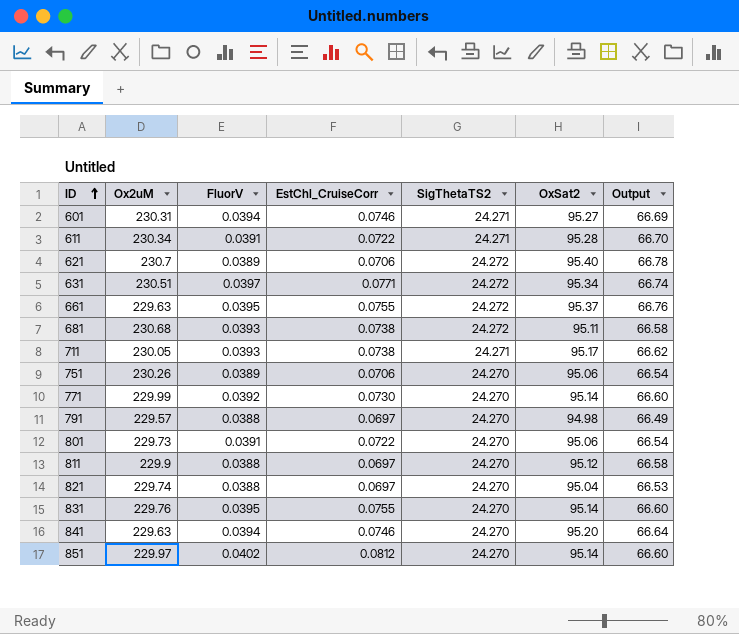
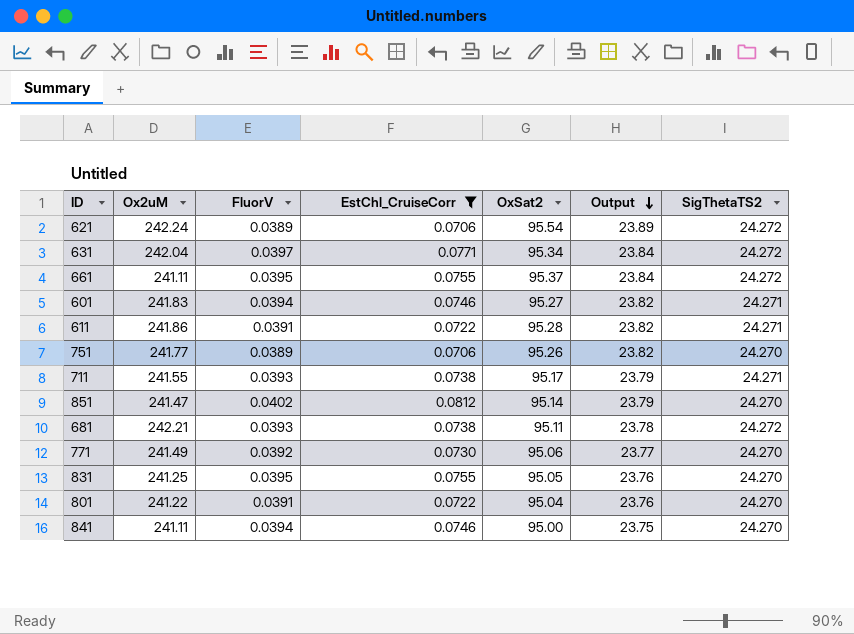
filter: none -> EstChl_CruiseCorr != 0.0697
row order: ID ascending -> Output descending
column Output | formula: [OxSat2] * 0.7 -> [OxSat2] * 0.25
column SigThetaTS2 | position: 5 -> 7
621 | Ox2uM: 230.7 -> 242.24
621 | OxSat2: 95.40 -> 95.54
631 | Ox2uM: 230.51 -> 242.04
661 | Ox2uM: 229.63 -> 241.11
601 | Ox2uM: 230.31 -> 241.83
611 | Ox2uM: 230.34 -> 241.86
751 | Ox2uM: 230.26 -> 241.77
751 | OxSat2: 95.06 -> 95.26
711 | Ox2uM: 230.05 -> 241.55
851 | Ox2uM: 229.97 -> 241.47
681 | Ox2uM: 230.68 -> 242.21
771 | Ox2uM: 229.99 -> 241.49
771 | OxSat2: 95.14 -> 95.06
831 | Ox2uM: 229.76 -> 241.25
831 | OxSat2: 95.14 -> 95.05
801 | Ox2uM: 229.73 -> 241.22
801 | OxSat2: 95.06 -> 95.04
841 | Ox2uM: 229.63 -> 241.11
841 | OxSat2: 95.20 -> 95.00

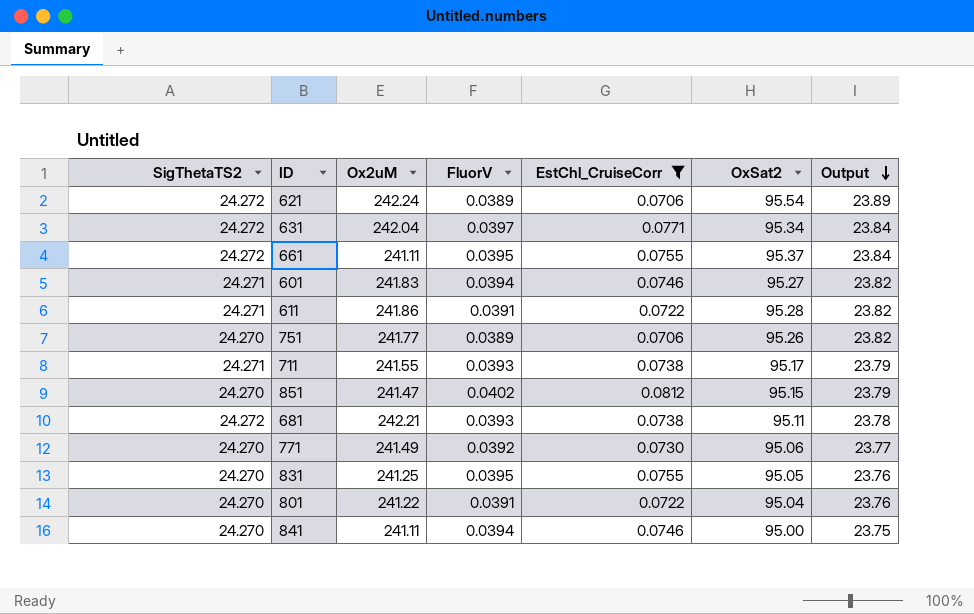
column SigThetaTS2 | position: 7 -> 1
851 | OxSat2: 95.14 -> 95.15

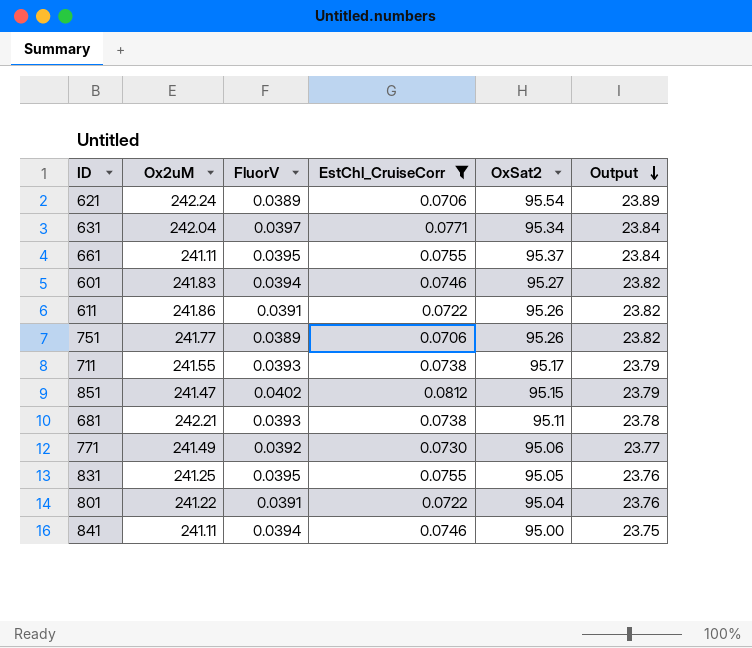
column SigThetaTS2 | position: 1 -> none
611 | OxSat2: 95.28 -> 95.26

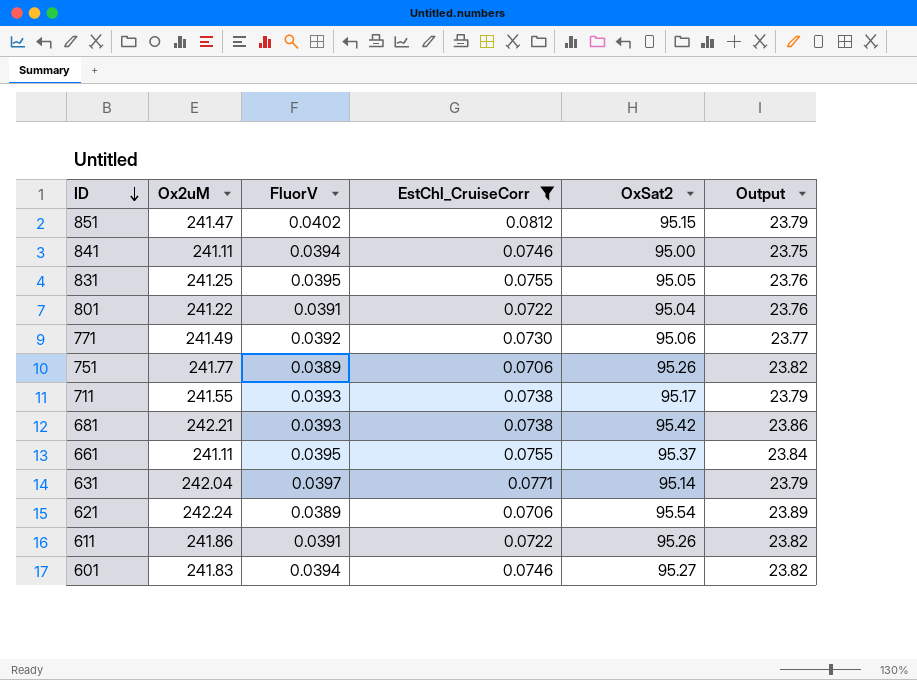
row order: Output descending -> ID descending
681 | OxSat2: 95.11 -> 95.42
681 | Output: 23.78 -> 23.86
631 | OxSat2: 95.34 -> 95.14
631 | Output: 23.84 -> 23.79

